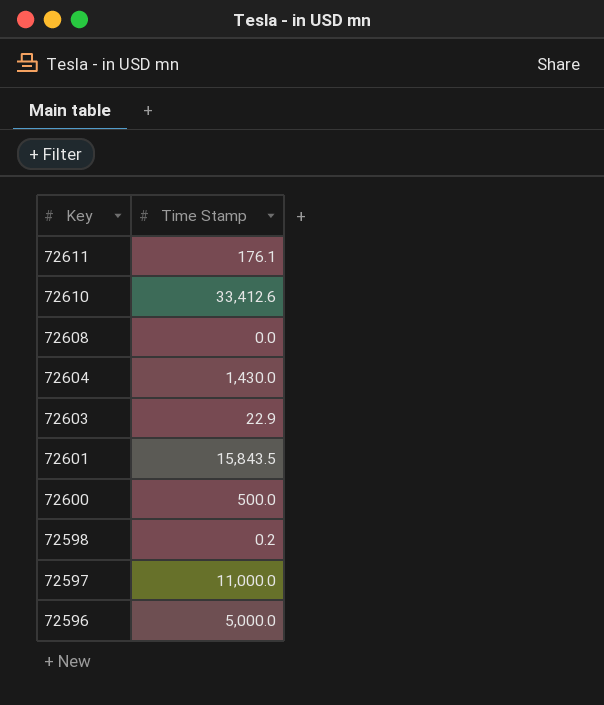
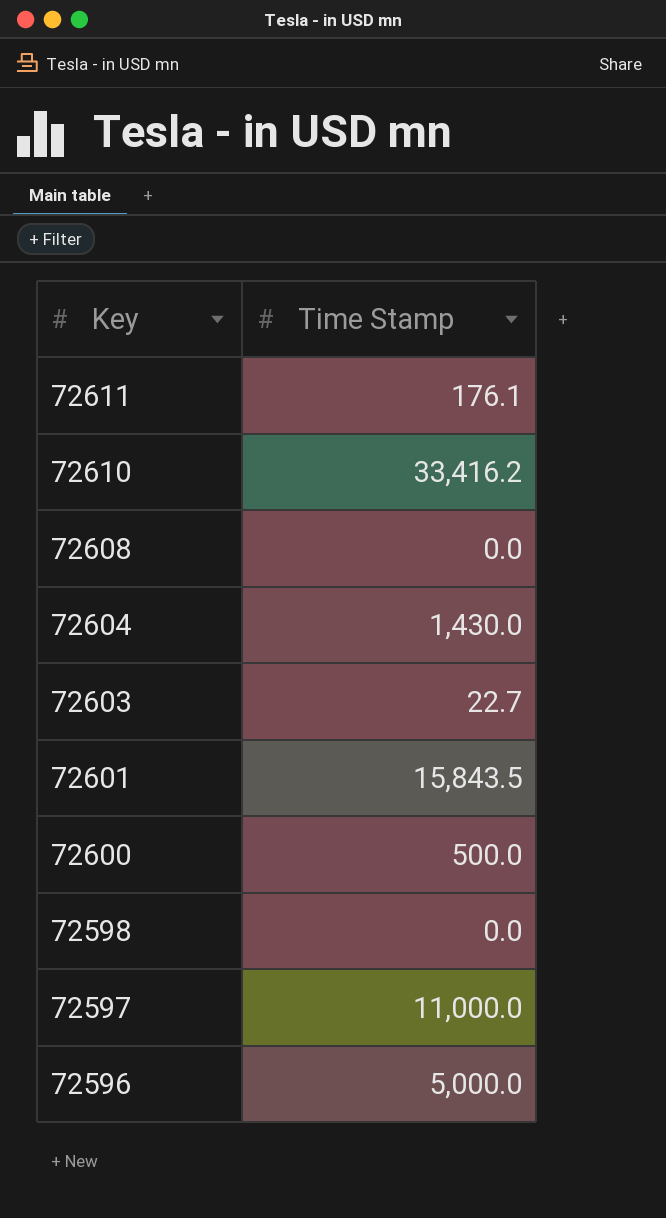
72610 | Time Stamp: 33,412.6 -> 33,416.2
72603 | Time Stamp: 22.9 -> 22.7
72598 | Time Stamp: 0.2 -> 0.0

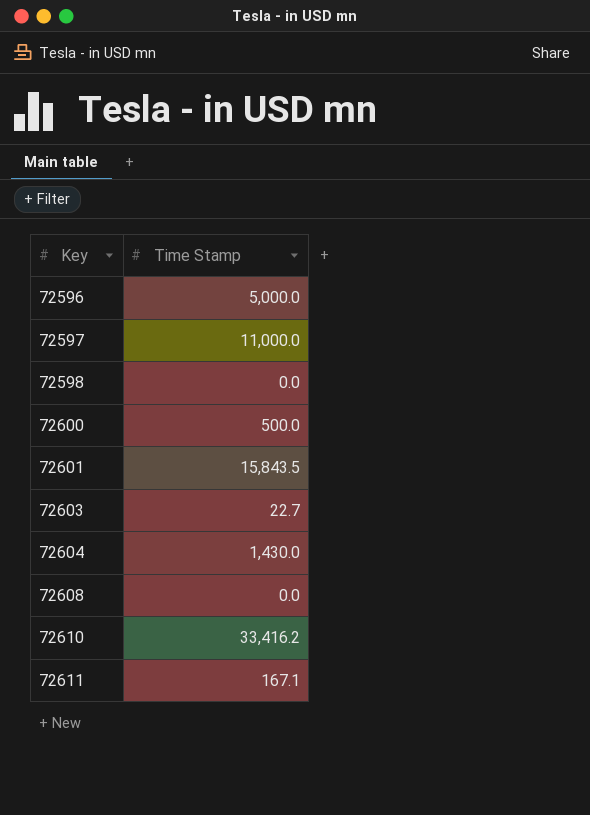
row order: Key descending -> Key ascending
72611 | Time Stamp: 176.1 -> 167.1

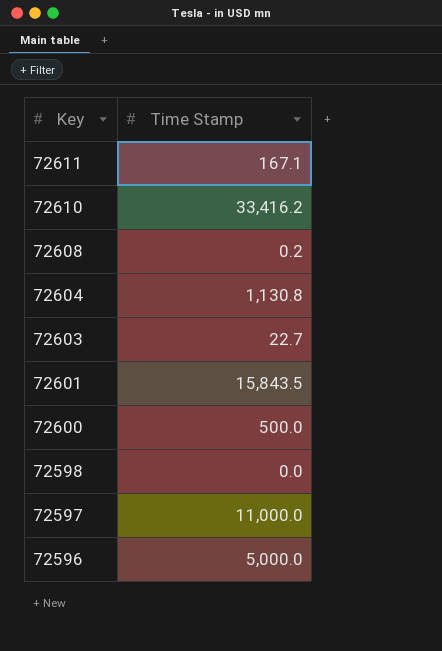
row order: Key ascending -> Key descending
72608 | Time Stamp: 0.0 -> 0.2
72604 | Time Stamp: 1,430.0 -> 1,130.8

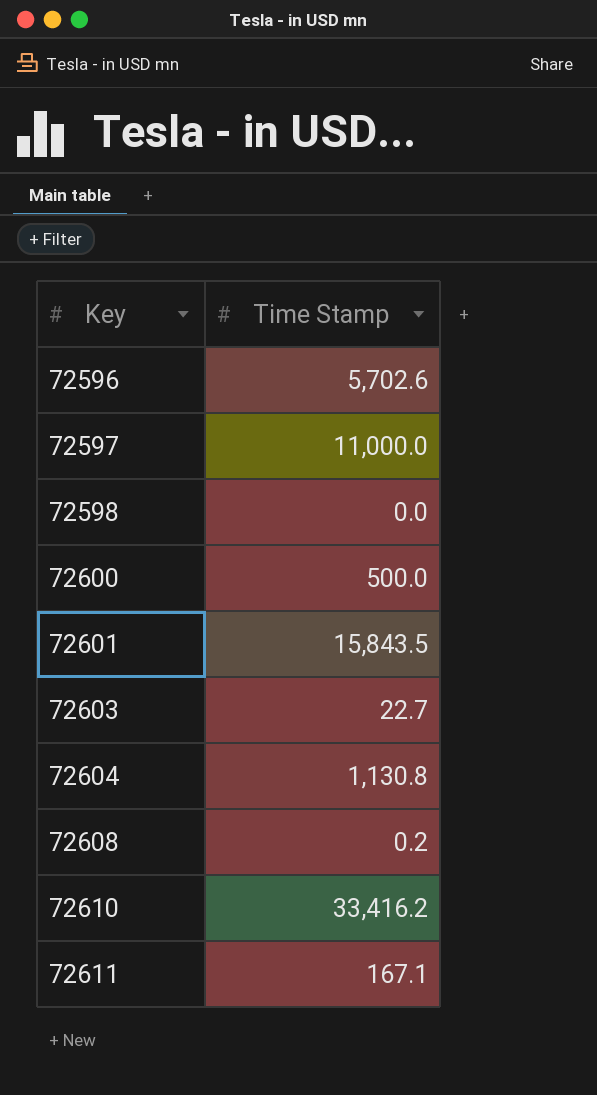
row order: Key descending -> Key ascending
72596 | Time Stamp: 5,000.0 -> 5,702.6

